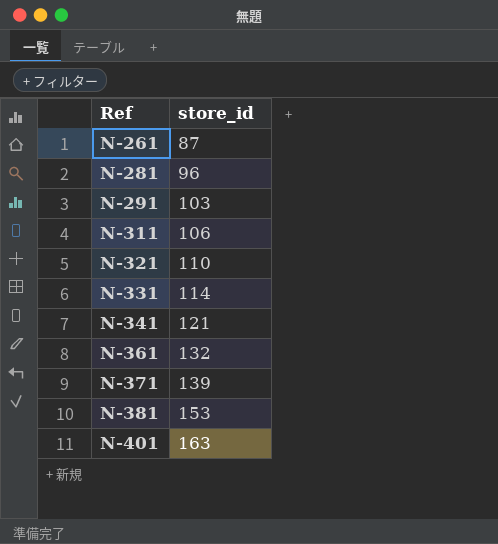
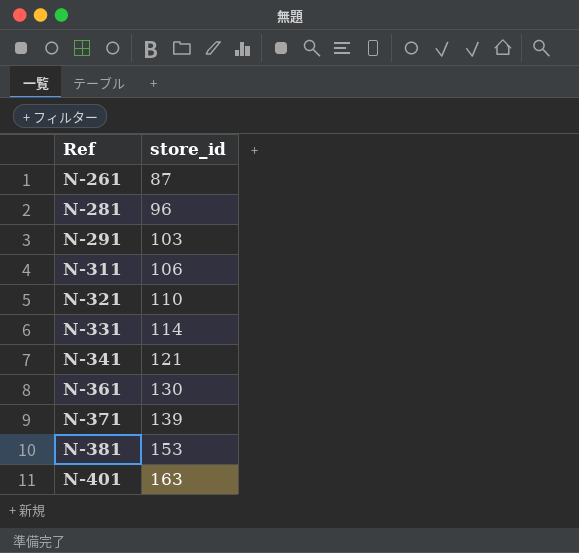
N-361 | store_id: 132 -> 130

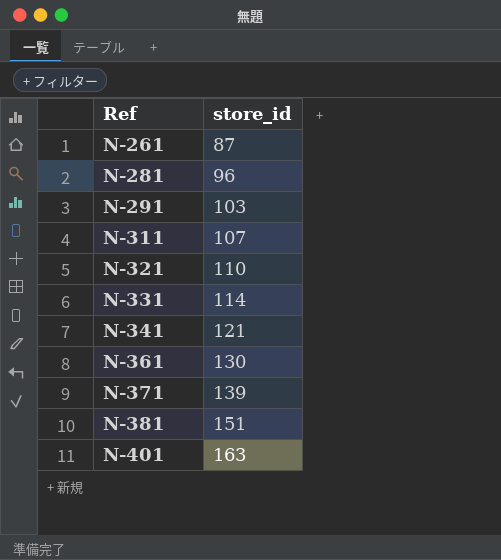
N-311 | store_id: 106 -> 107
N-381 | store_id: 153 -> 151

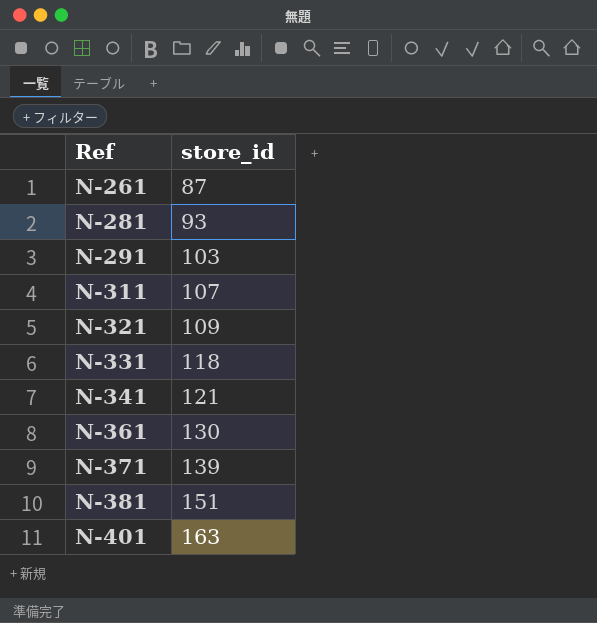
N-281 | store_id: 96 -> 93
N-321 | store_id: 110 -> 109
N-331 | store_id: 114 -> 118

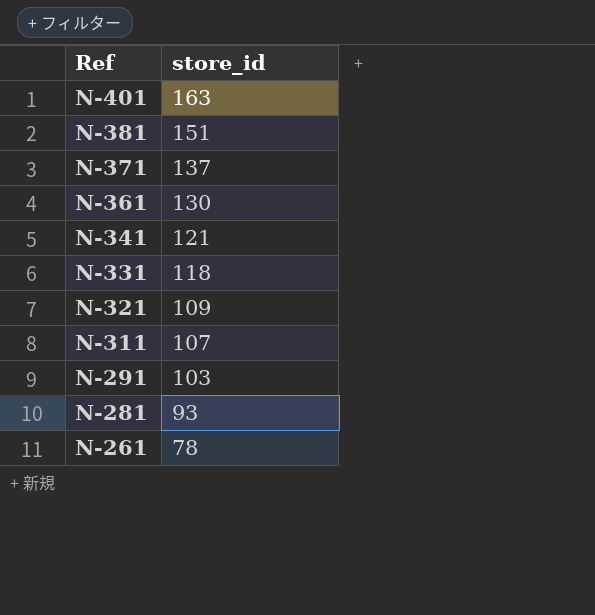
row order: Ref ascending -> Ref descending
N-371 | store_id: 139 -> 137
N-261 | store_id: 87 -> 78

